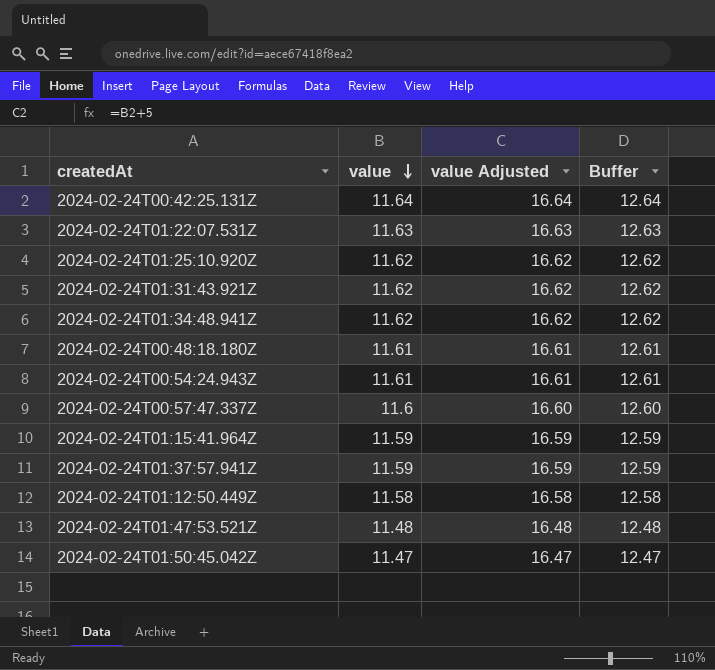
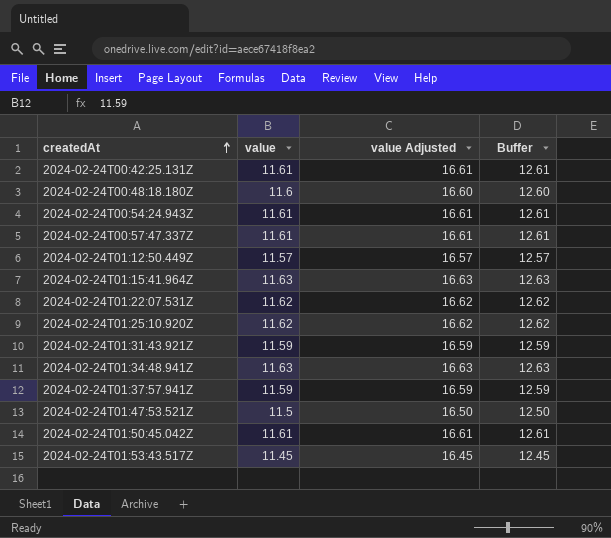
row order: value descending -> createdAt ascending
2024-02-24T00:42:25.131Z | value: 11.64 -> 11.61
2024-02-24T00:42:25.131Z | value Adjusted: 16.64 -> 16.61
2024-02-24T00:42:25.131Z | Buffer: 12.64 -> 12.61
2024-02-24T00:48:18.180Z | value: 11.61 -> 11.6
2024-02-24T00:48:18.180Z | value Adjusted: 16.61 -> 16.60
2024-02-24T00:48:18.180Z | Buffer: 12.61 -> 12.60
2024-02-24T00:57:47.337Z | value: 11.6 -> 11.61
2024-02-24T00:57:47.337Z | value Adjusted: 16.60 -> 16.61
2024-02-24T00:57:47.337Z | Buffer: 12.60 -> 12.61
2024-02-24T01:12:50.449Z | value: 11.58 -> 11.57
2024-02-24T01:12:50.449Z | value Adjusted: 16.58 -> 16.57
2024-02-24T01:12:50.449Z | Buffer: 12.58 -> 12.57
2024-02-24T01:15:41.964Z | value: 11.59 -> 11.63
2024-02-24T01:15:41.964Z | value Adjusted: 16.59 -> 16.63
2024-02-24T01:15:41.964Z | Buffer: 12.59 -> 12.63
2024-02-24T01:22:07.531Z | value: 11.63 -> 11.62
2024-02-24T01:22:07.531Z | value Adjusted: 16.63 -> 16.62
2024-02-24T01:22:07.531Z | Buffer: 12.63 -> 12.62
2024-02-24T01:31:43.921Z | value: 11.62 -> 11.59
2024-02-24T01:31:43.921Z | value Adjusted: 16.62 -> 16.59
2024-02-24T01:31:43.921Z | Buffer: 12.62 -> 12.59
2024-02-24T01:34:48.941Z | value: 11.62 -> 11.63
2024-02-24T01:34:48.941Z | value Adjusted: 16.62 -> 16.63
2024-02-24T01:34:48.941Z | Buffer: 12.62 -> 12.63
2024-02-24T01:47:53.521Z | value: 11.48 -> 11.5
2024-02-24T01:47:53.521Z | value Adjusted: 16.48 -> 16.50
2024-02-24T01:47:53.521Z | Buffer: 12.48 -> 12.50
2024-02-24T01:50:45.042Z | value: 11.47 -> 11.61
2024-02-24T01:50:45.042Z | value Adjusted: 16.47 -> 16.61
2024-02-24T01:50:45.042Z | Buffer: 12.47 -> 12.61
row 2024-02-24T01:53:43.517Z: none -> 11.45 | 16.45 | 12.45

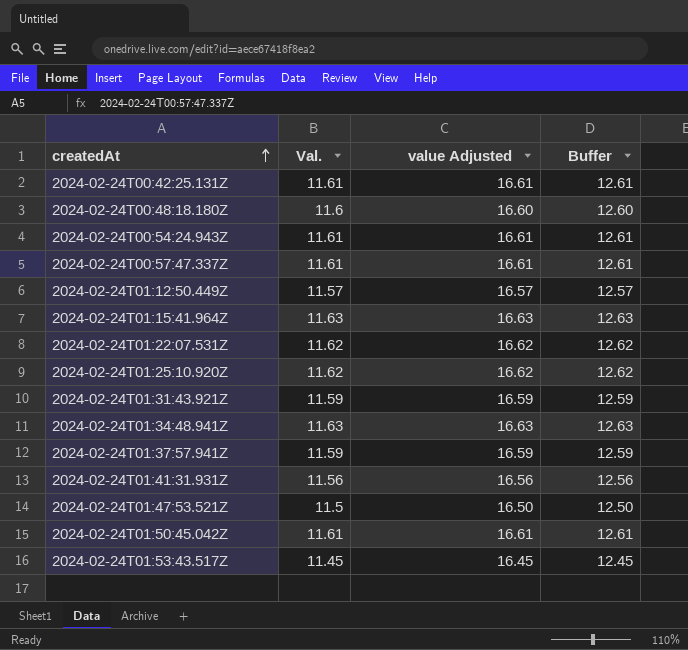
column name: value -> Val.
row 2024-02-24T01:41:31.931Z: none -> 11.56 | 16.56 | 12.56

